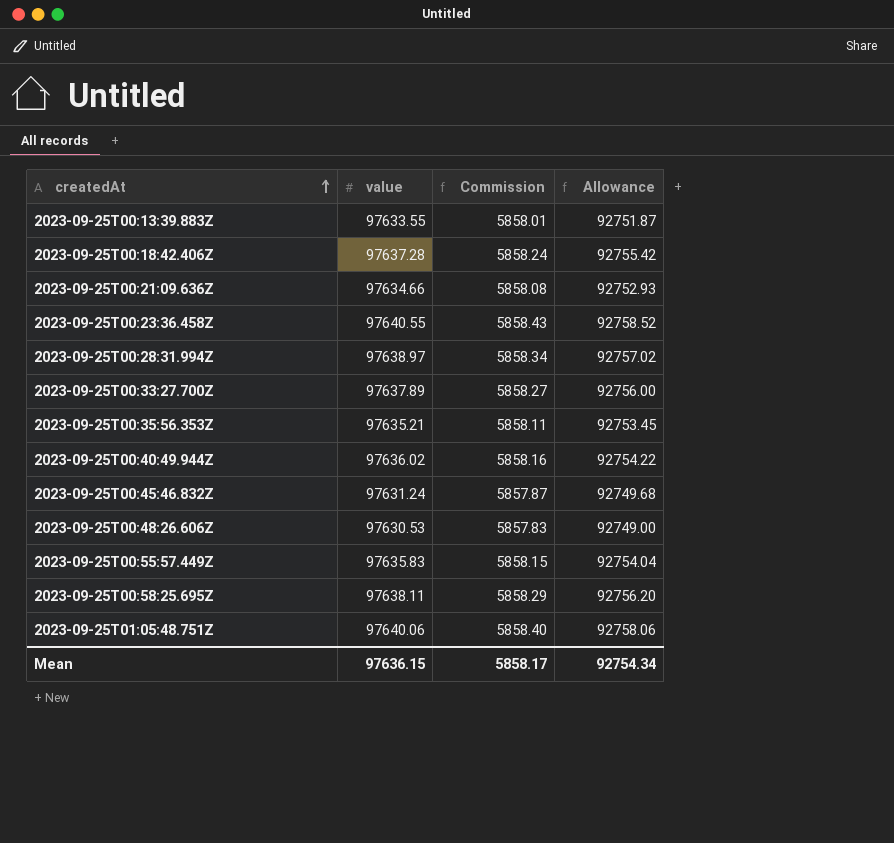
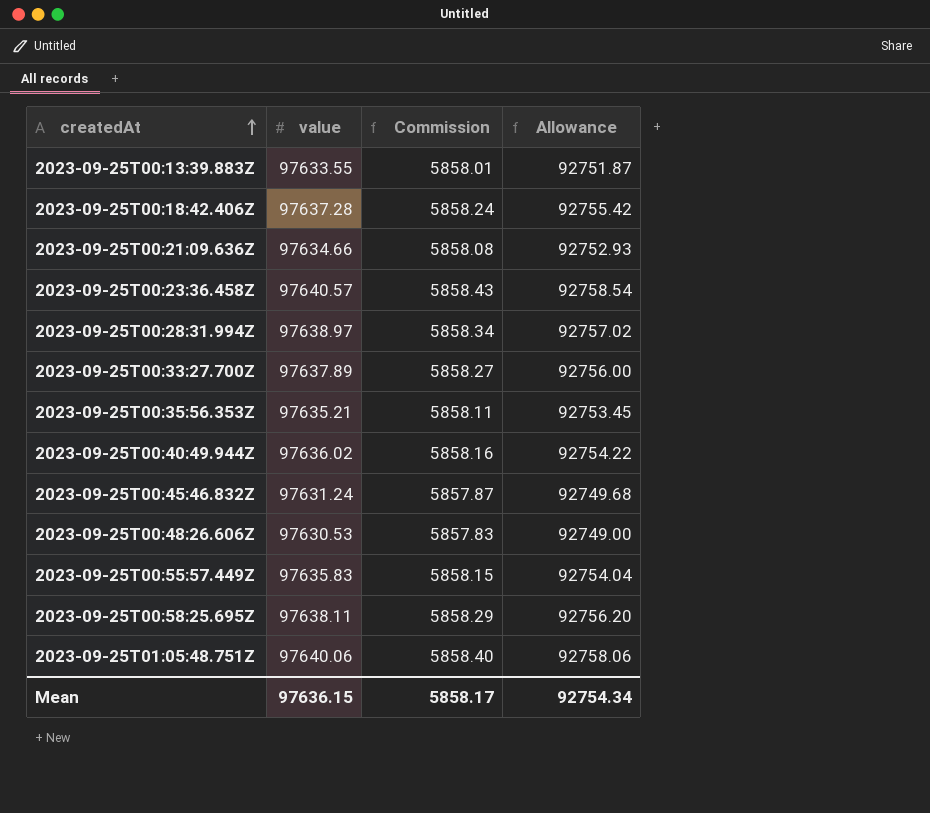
2023-09-25T00:23:36.458Z | value: 97640.55 -> 97640.57
2023-09-25T00:23:36.458Z | Allowance: 92758.52 -> 92758.54

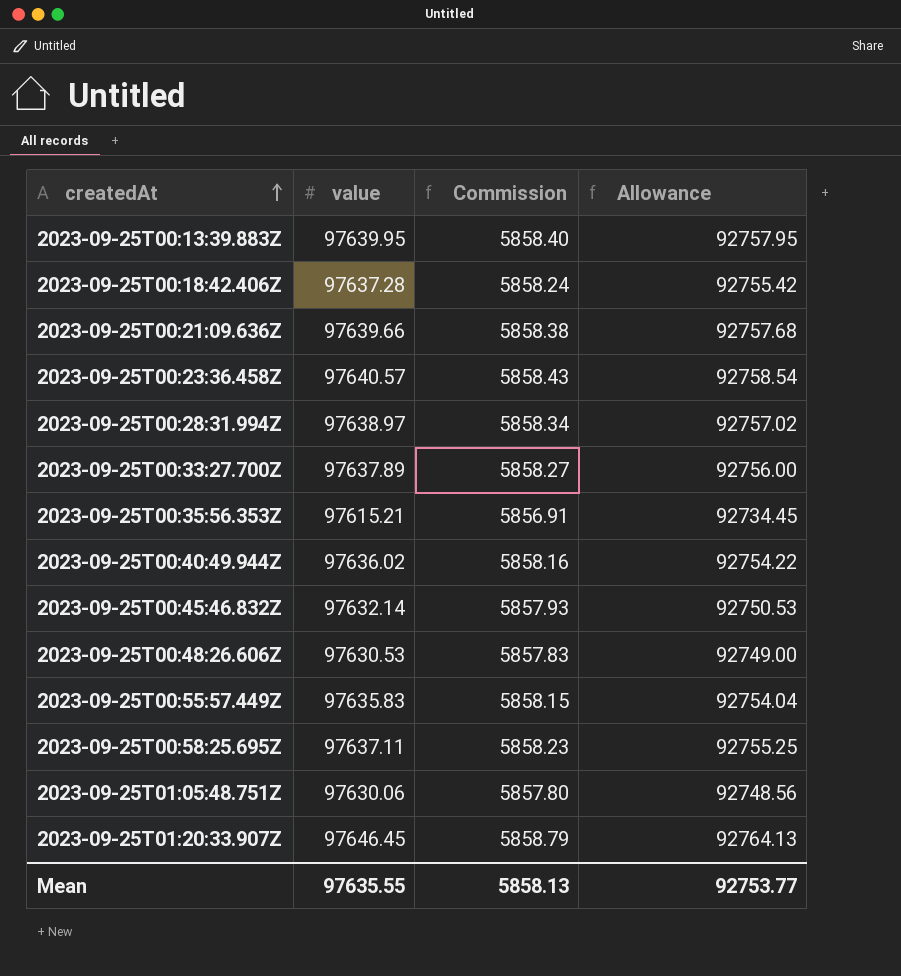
2023-09-25T00:13:39.883Z | value: 97633.55 -> 97639.95
2023-09-25T00:13:39.883Z | Commission: 5858.01 -> 5858.40
2023-09-25T00:13:39.883Z | Allowance: 92751.87 -> 92757.95
2023-09-25T00:21:09.636Z | value: 97634.66 -> 97639.66
2023-09-25T00:21:09.636Z | Commission: 5858.08 -> 5858.38
2023-09-25T00:21:09.636Z | Allowance: 92752.93 -> 92757.68
2023-09-25T00:35:56.353Z | value: 97635.21 -> 97615.21
2023-09-25T00:35:56.353Z | Commission: 5858.11 -> 5856.91
2023-09-25T00:35:56.353Z | Allowance: 92753.45 -> 92734.45
2023-09-25T00:45:46.832Z | value: 97631.24 -> 97632.14
2023-09-25T00:45:46.832Z | Commission: 5857.87 -> 5857.93
2023-09-25T00:45:46.832Z | Allowance: 92749.68 -> 92750.53
2023-09-25T00:58:25.695Z | value: 97638.11 -> 97637.11
2023-09-25T00:58:25.695Z | Commission: 5858.29 -> 5858.23
2023-09-25T00:58:25.695Z | Allowance: 92756.20 -> 92755.25
2023-09-25T01:05:48.751Z | value: 97640.06 -> 97630.06
2023-09-25T01:05:48.751Z | Commission: 5858.40 -> 5857.80
2023-09-25T01:05:48.751Z | Allowance: 92758.06 -> 92748.56
row 2023-09-25T01:20:33.907Z: none -> 97646.45 | 5858.79 | 92764.13
Mean | value: 97636.15 -> 97635.55
Mean | Commission: 5858.17 -> 5858.13
Mean | Allowance: 92754.34 -> 92753.77

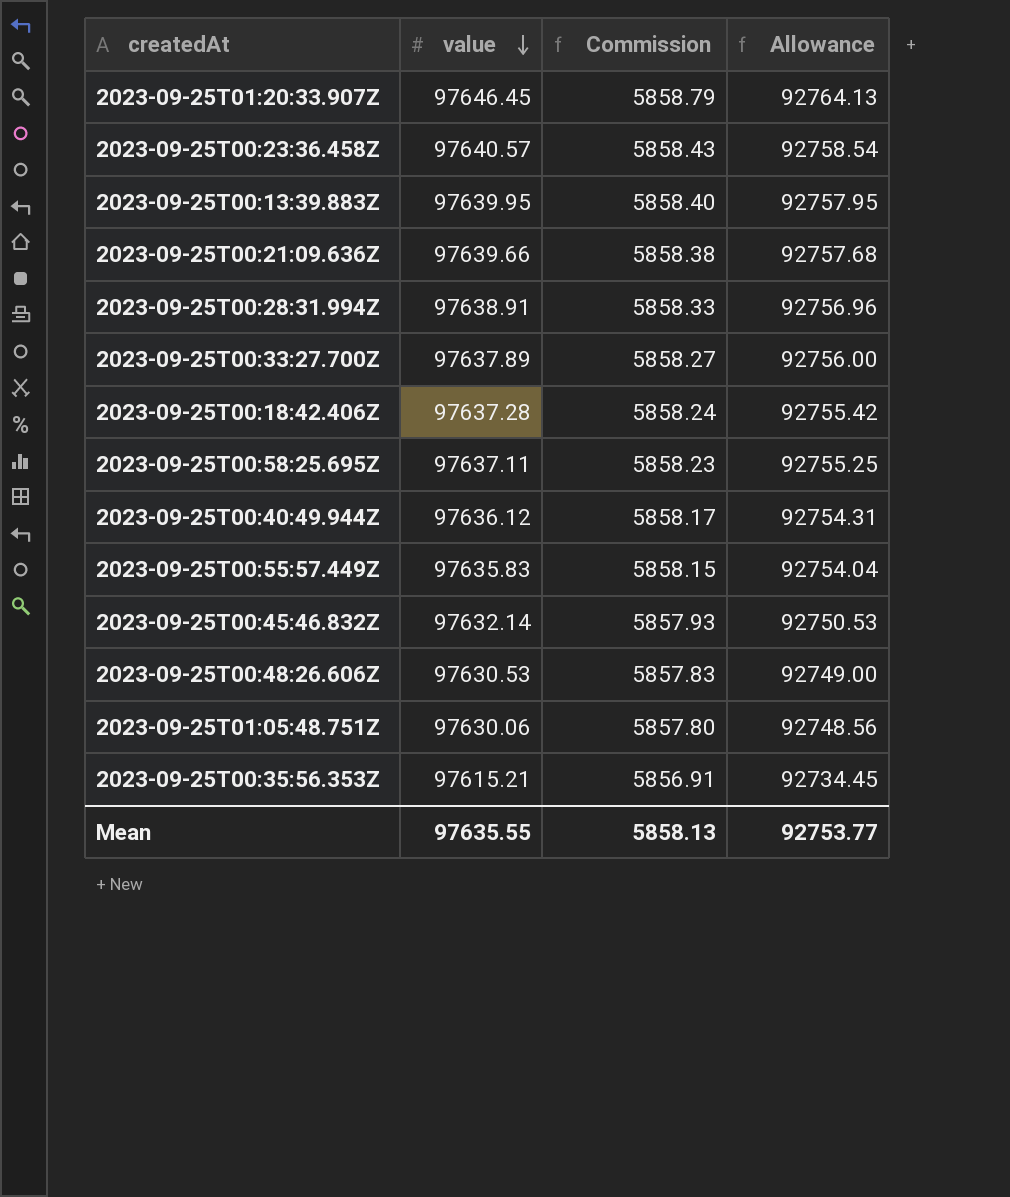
row order: createdAt ascending -> value descending
2023-09-25T00:28:31.994Z | value: 97638.97 -> 97638.91
2023-09-25T00:28:31.994Z | Commission: 5858.34 -> 5858.33
2023-09-25T00:28:31.994Z | Allowance: 92757.02 -> 92756.96
2023-09-25T00:40:49.944Z | value: 97636.02 -> 97636.12
2023-09-25T00:40:49.944Z | Commission: 5858.16 -> 5858.17
2023-09-25T00:40:49.944Z | Allowance: 92754.22 -> 92754.31

